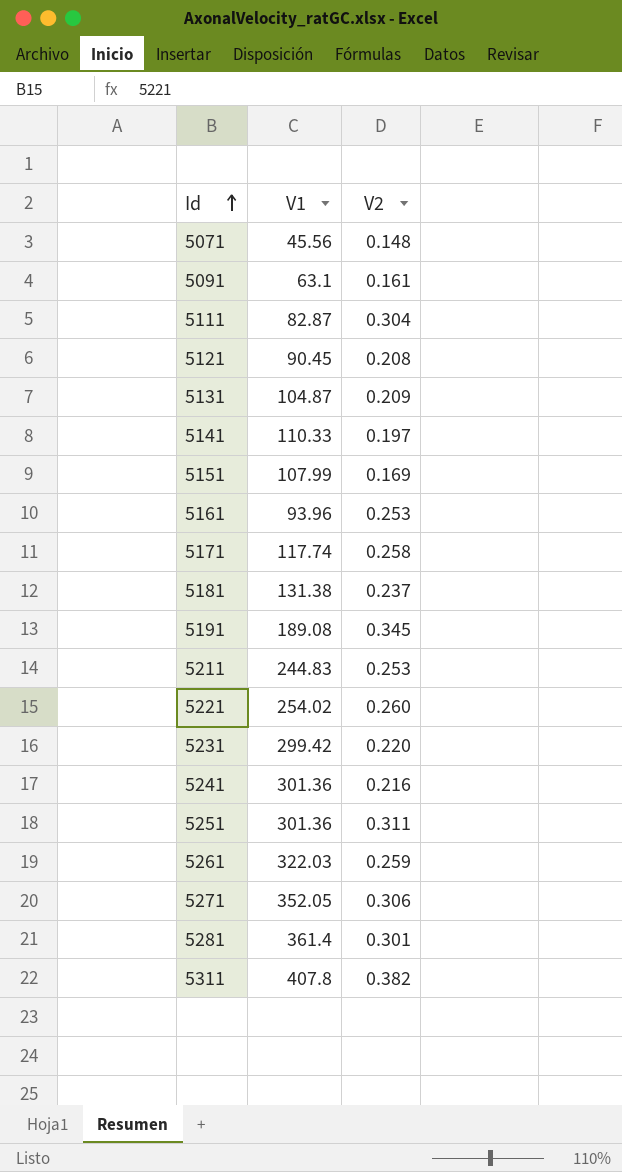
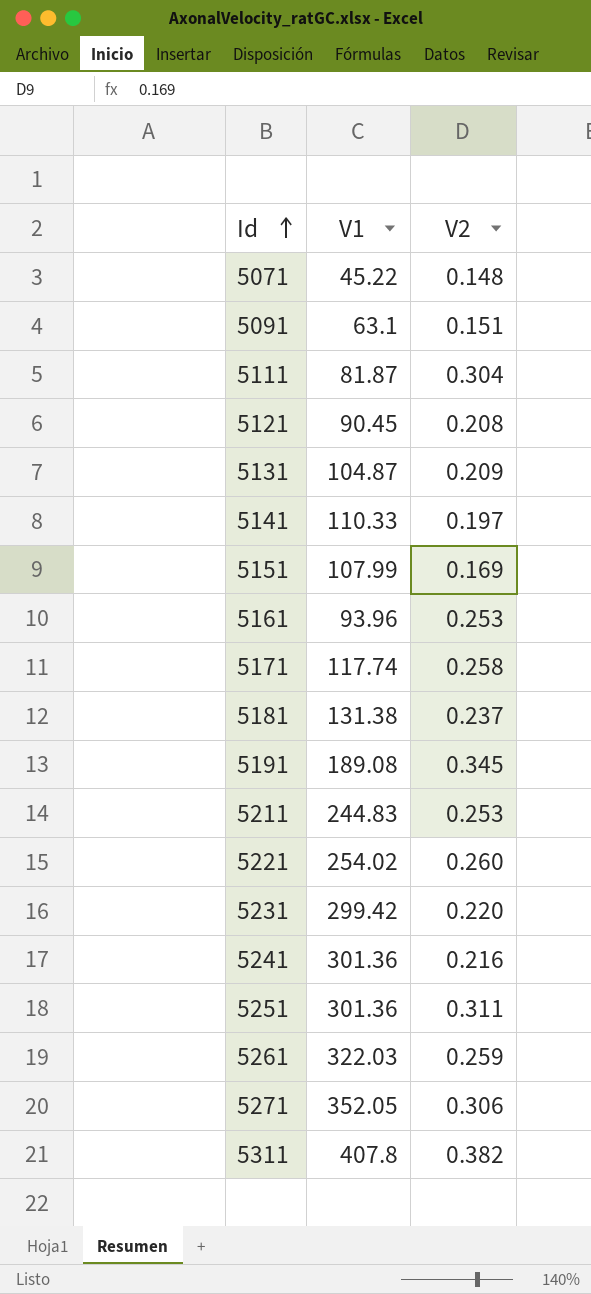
row 5281: 361.4 | 0.301 -> none
5071 | V1: 45.56 -> 45.22
5091 | V2: 0.161 -> 0.151
5111 | V1: 82.87 -> 81.87

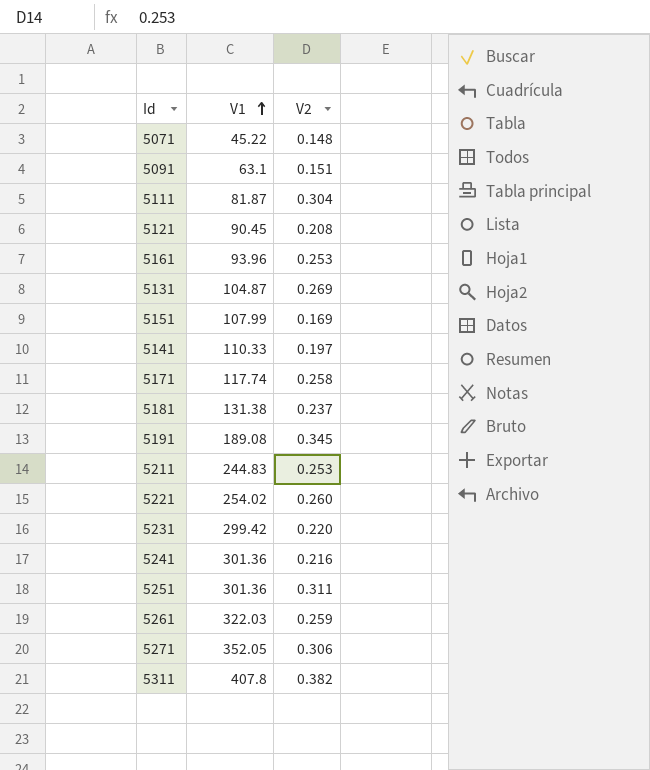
row order: Id ascending -> V1 ascending
5131 | V2: 0.209 -> 0.269

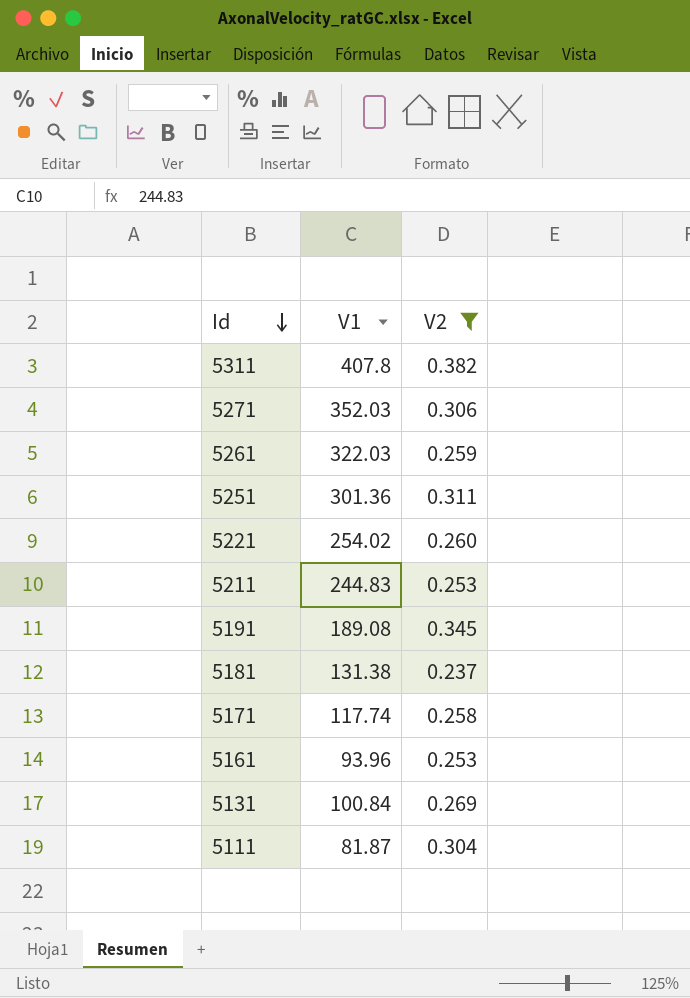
filter: none -> V2 >= 0.237
row order: V1 ascending -> Id descending
5271 | V1: 352.05 -> 352.03
5131 | V1: 104.87 -> 100.84

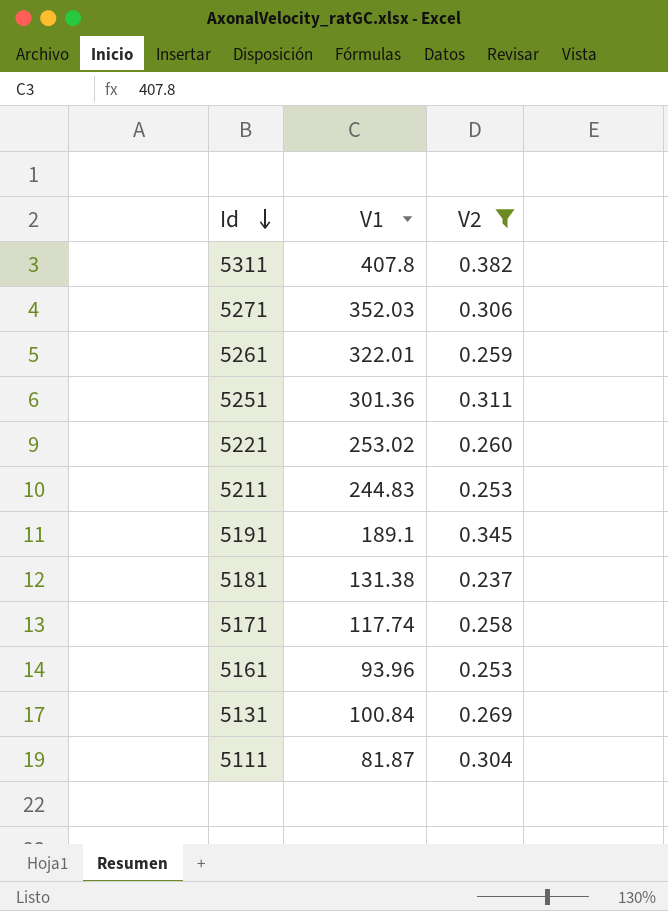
5261 | V1: 322.03 -> 322.01
5221 | V1: 254.02 -> 253.02
5191 | V1: 189.08 -> 189.1

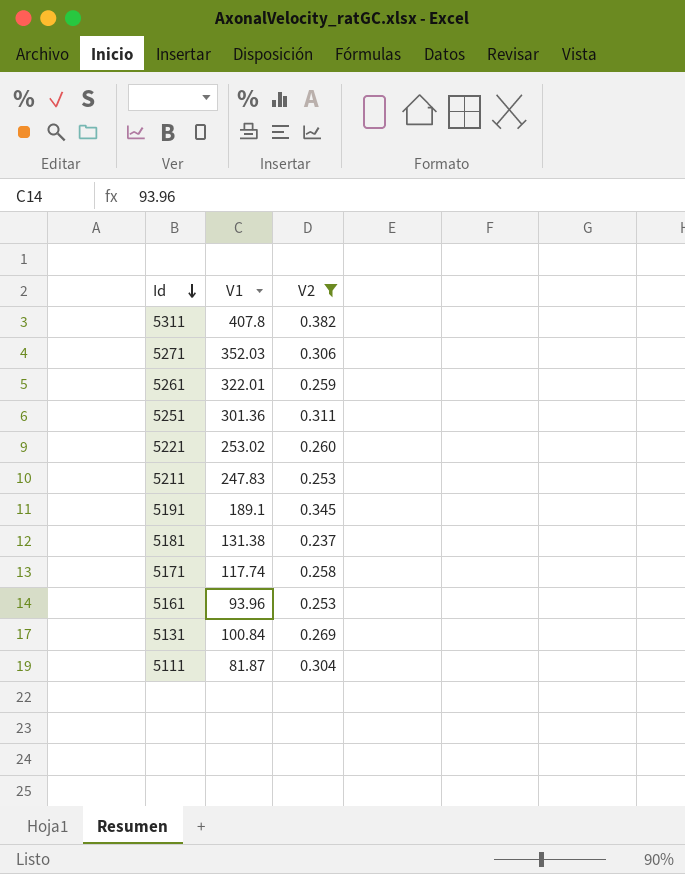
5211 | V1: 244.83 -> 247.83

